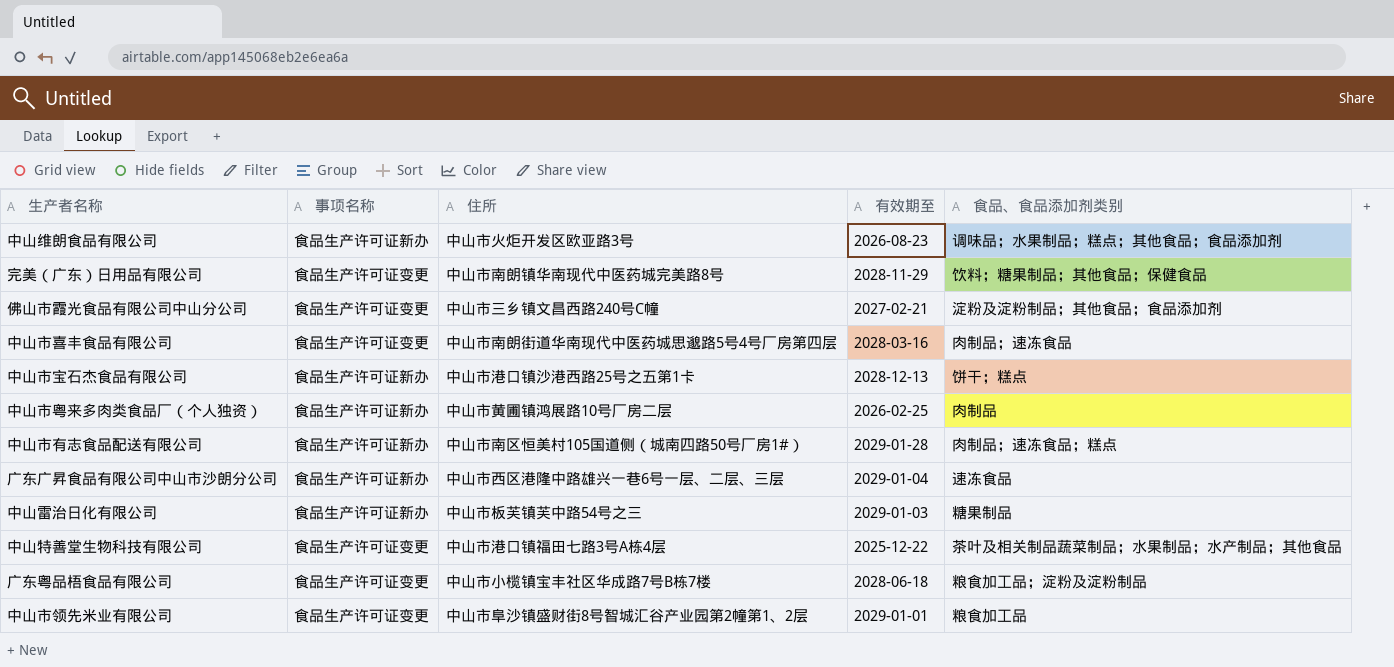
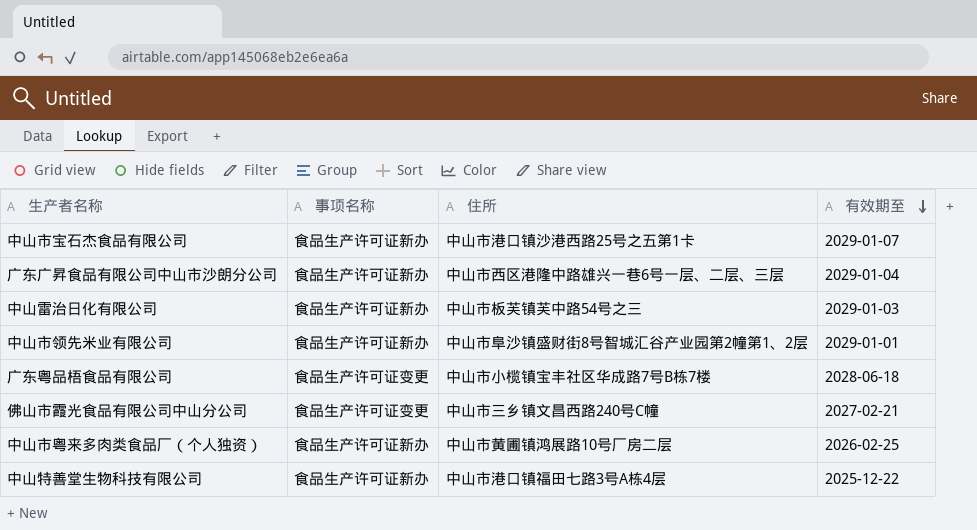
row order: none -> 有效期至 descending
column 食品、食品添加剂类别 | position: 5 -> none
row 中山维朗食品有限公司: 食品生产许可证新办 | 中山市火炬开发区欧亚路3号 | 2026-08-23 | 调味品；水果制品；糕点；其他食品；食品添加剂 -> none
row 完美（广东）日用品有限公司: 食品生产许可证变更 | 中山市南朗镇华南现代中医药城完美路8号 | 2028-11-29 | 饮料；糖果制品；其他食品；保健食品 -> none
row 中山市喜丰食品有限公司: 食品生产许可证变更 | 中山市南朗街道华南现代中医药城思邈路5号4号厂房第四层 | 2028-03-16 | 肉制品；速冻食品 -> none
row 中山市有志食品配送有限公司: 食品生产许可证新办 | 中山市南区恒美村105国道侧（城南四路50号厂房1#） | 2029-01-28 | 肉制品；速冻食品；糕点 -> none
中山市宝石杰食品有限公司 | 有效期至: 2028-12-13 -> 2029-01-07
中山市领先米业有限公司 | 事项名称: 食品生产许可证变更 -> 食品生产许可证新办
中山特善堂生物科技有限公司 | 事项名称: 食品生产许可证变更 -> 食品生产许可证新办

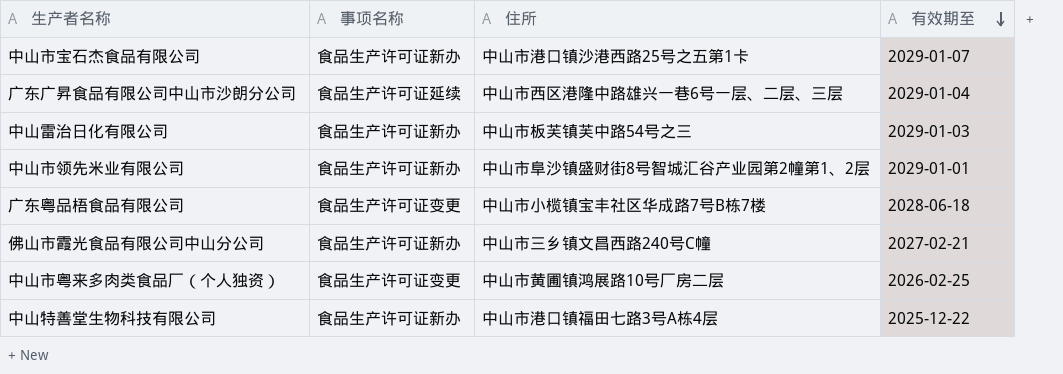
广东广昇食品有限公司中山市沙朗分公司 | 事项名称: 食品生产许可证新办 -> 食品生产许可证延续
佛山市霞光食品有限公司中山分公司 | 事项名称: 食品生产许可证变更 -> 食品生产许可证新办
中山市粤来多肉类食品厂（个人独资） | 事项名称: 食品生产许可证新办 -> 食品生产许可证变更

